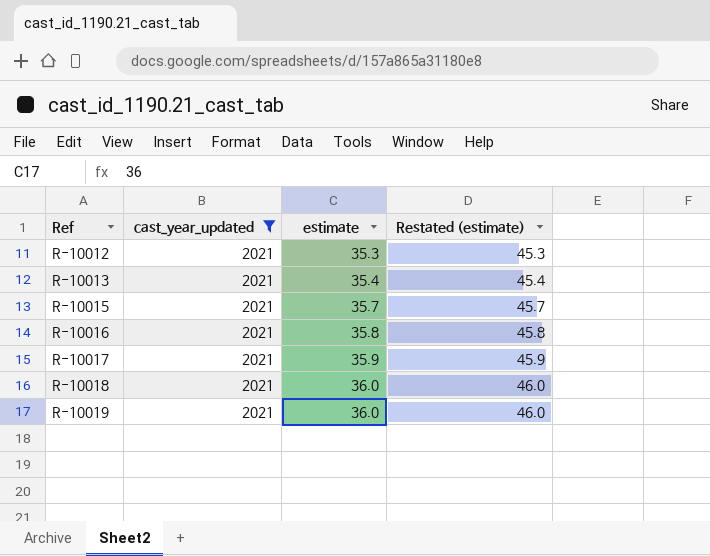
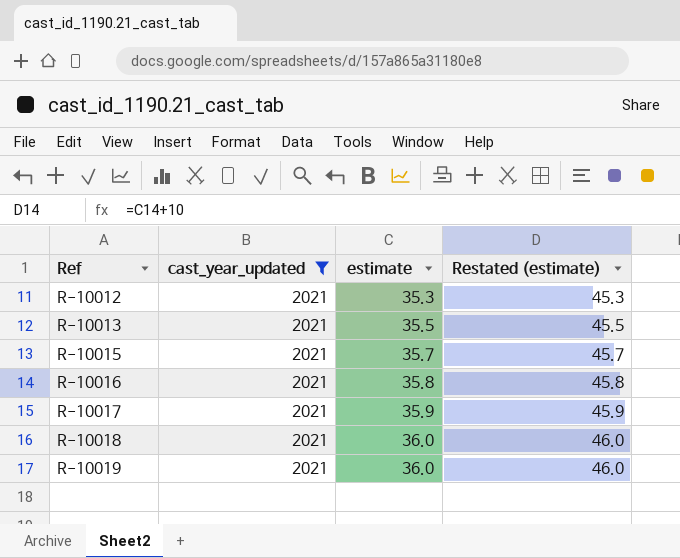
R-10013 | estimate: 35.4 -> 35.5
R-10013 | Restated (estimate): 45.4 -> 45.5

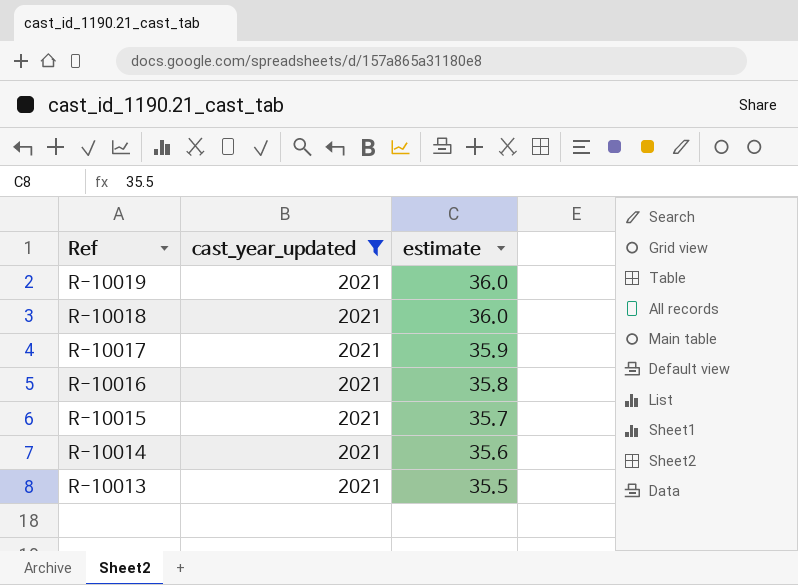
row order: Ref ascending -> Ref descending
column Restated (estimate) | formula: [estimate] + 10 -> none
row R-10012: 2021 | 35.3 | 45.3 -> none
row R-10014: none -> 2021 | 35.6

